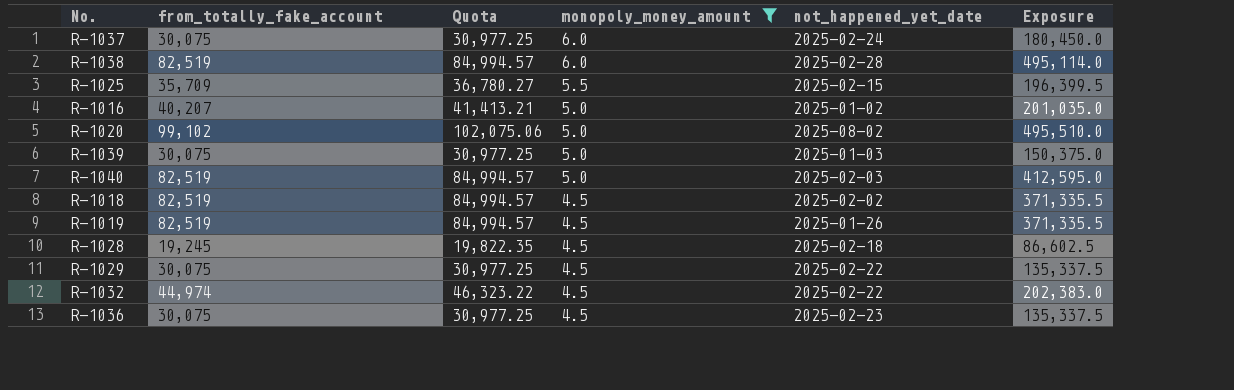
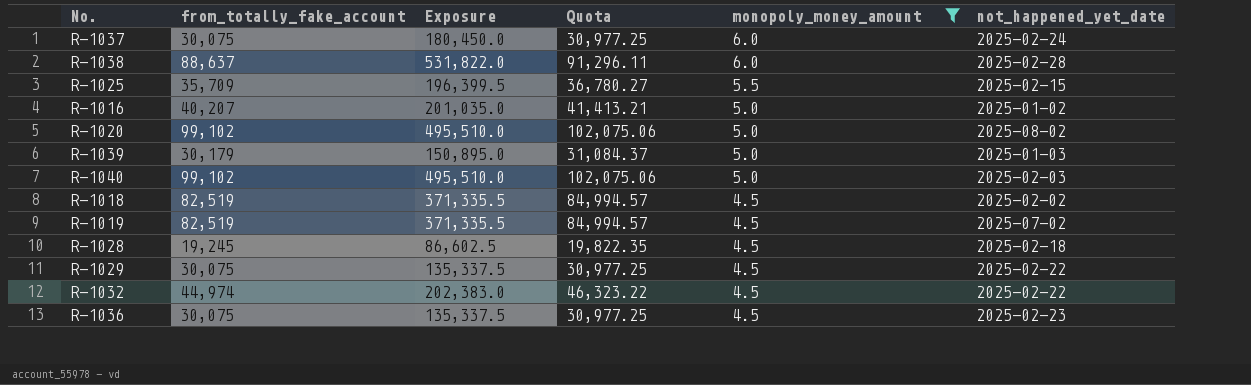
column Exposure | position: 6 -> 3
R-1038 | from_totally_fake_account: 82,519 -> 88,637
R-1038 | Exposure: 495,114.0 -> 531,822.0
R-1038 | Quota: 84,994.57 -> 91,296.11
R-1039 | from_totally_fake_account: 30,075 -> 30,179
R-1039 | Exposure: 150,375.0 -> 150,895.0
R-1039 | Quota: 30,977.25 -> 31,084.37
R-1040 | from_totally_fake_account: 82,519 -> 99,102
R-1040 | Exposure: 412,595.0 -> 495,510.0
R-1040 | Quota: 84,994.57 -> 102,075.06
R-1019 | not_happened_yet_date: 2025-01-26 -> 2025-07-02

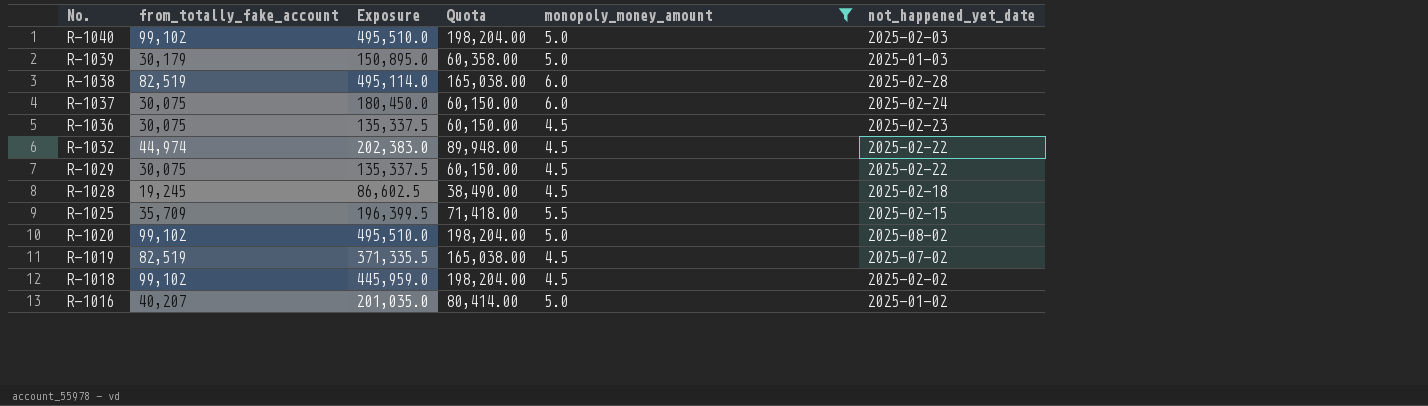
row order: monopoly_money_amount descending -> No. descending
column Quota | formula: [from_totally_fake_account] * 1.03 -> [from_totally_fake_account] * 2
R-1038 | from_totally_fake_account: 88,637 -> 82,519
R-1038 | Exposure: 531,822.0 -> 495,114.0
R-1018 | from_totally_fake_account: 82,519 -> 99,102
R-1018 | Exposure: 371,335.5 -> 445,959.0

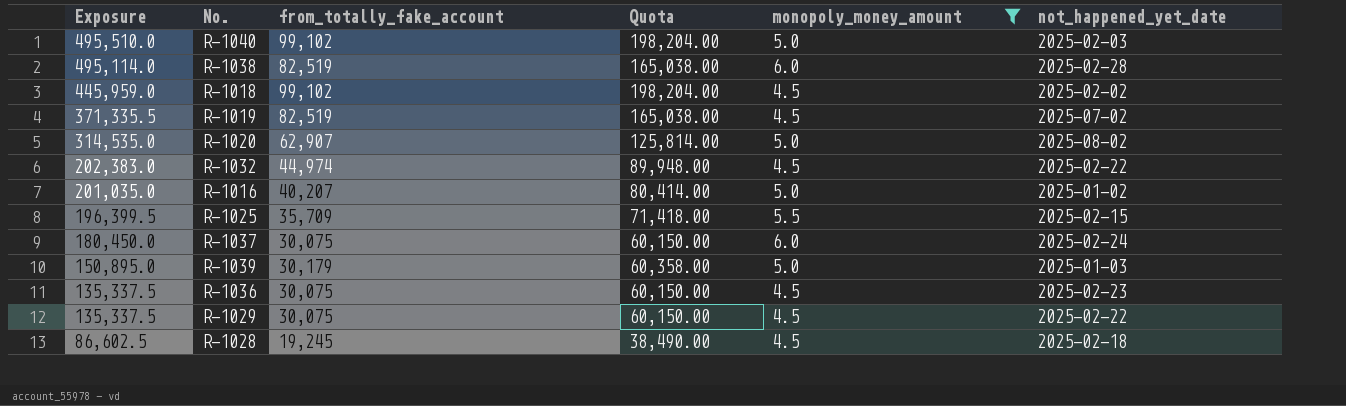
row order: No. descending -> Exposure descending
column Exposure | position: 3 -> 1
R-1020 | Exposure: 495,510.0 -> 314,535.0
R-1020 | from_totally_fake_account: 99,102 -> 62,907
R-1020 | Quota: 198,204.00 -> 125,814.00

